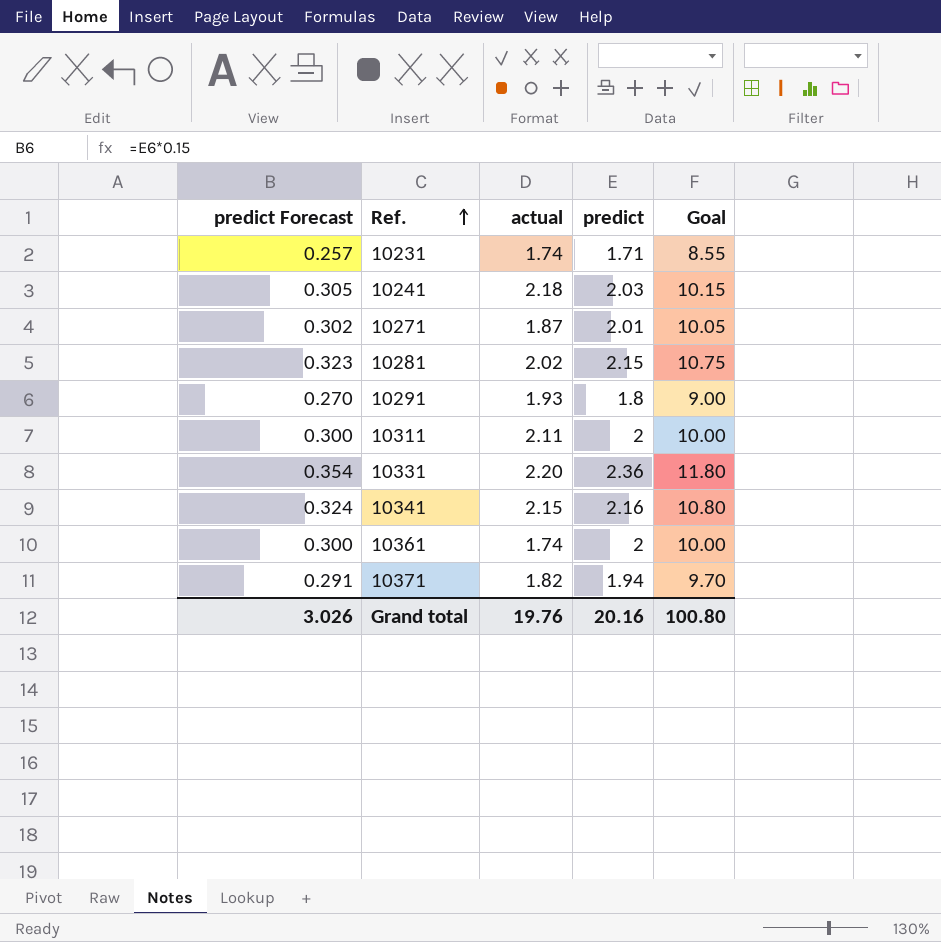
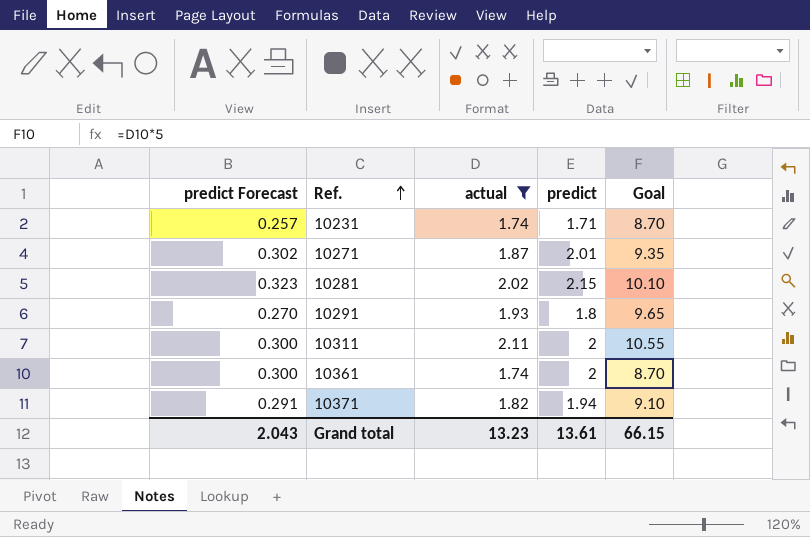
filter: none -> actual <= 2.11
column Goal | formula: [predict] * 5 -> [actual] * 5
Grand total | predict Forecast: 3.026 -> 2.043
Grand total | actual: 19.76 -> 13.23
Grand total | predict: 20.16 -> 13.61
Grand total | Goal: 100.80 -> 66.15

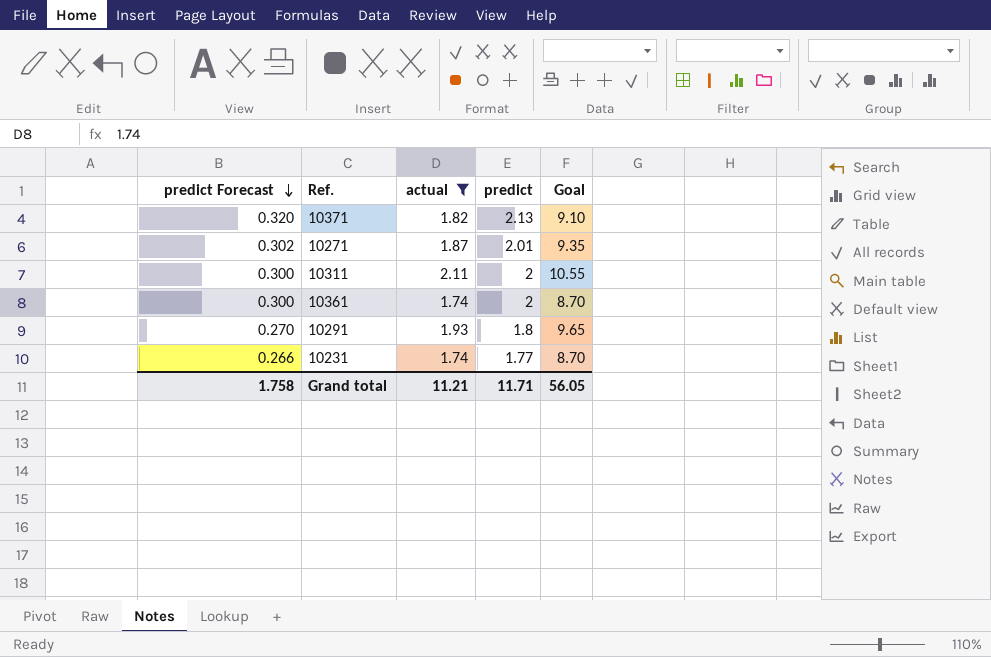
row order: Ref. ascending -> predict Forecast descending
row 10281: 0.323 | 2.02 | 2.15 | 10.10 -> none
10371 | predict Forecast: 0.291 -> 0.320
10371 | predict: 1.94 -> 2.13
10231 | predict Forecast: 0.257 -> 0.266
10231 | predict: 1.71 -> 1.77
Grand total | predict Forecast: 2.043 -> 1.758
Grand total | actual: 13.23 -> 11.21
Grand total | predict: 13.61 -> 11.71
Grand total | Goal: 66.15 -> 56.05

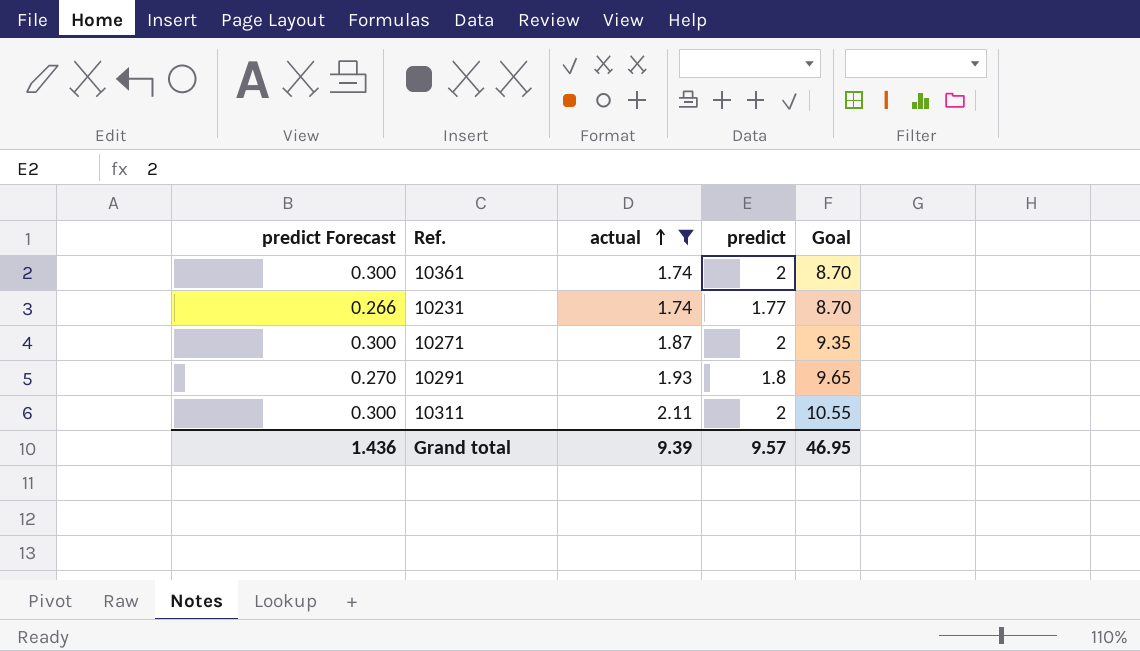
row order: predict Forecast descending -> actual ascending
row 10371: 0.320 | 1.82 | 2.13 | 9.10 -> none
10271 | predict Forecast: 0.302 -> 0.300
10271 | predict: 2.01 -> 2
Grand total | predict Forecast: 1.758 -> 1.436
Grand total | actual: 11.21 -> 9.39
Grand total | predict: 11.71 -> 9.57
Grand total | Goal: 56.05 -> 46.95

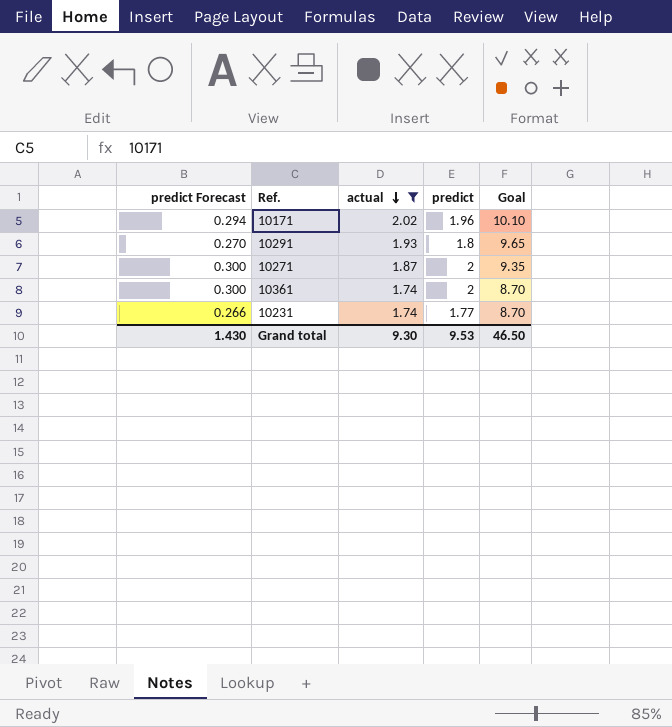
row order: actual ascending -> actual descending
row 10311: 0.300 | 2.11 | 2 | 10.55 -> none
row 10171: none -> 0.294 | 2.02 | 1.96 | 10.10
Grand total | predict Forecast: 1.436 -> 1.430
Grand total | actual: 9.39 -> 9.30
Grand total | predict: 9.57 -> 9.53
Grand total | Goal: 46.95 -> 46.50

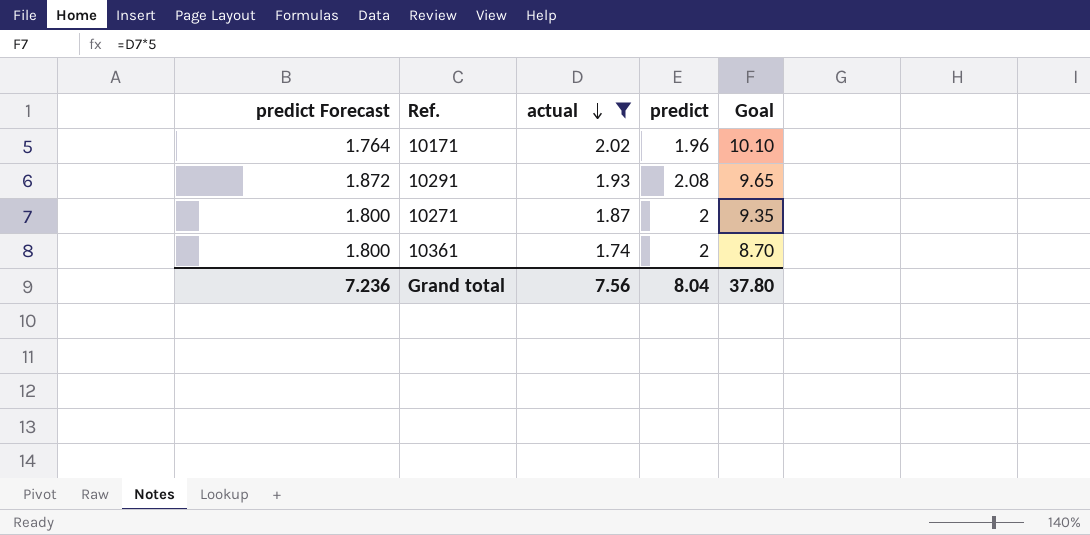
column predict Forecast | formula: [predict] * 0.15 -> [predict] * 0.9
row 10231: 0.266 | 1.74 | 1.77 | 8.70 -> none
10291 | predict: 1.8 -> 2.08
Grand total | predict Forecast: 1.430 -> 7.236
Grand total | actual: 9.30 -> 7.56
Grand total | predict: 9.53 -> 8.04
Grand total | Goal: 46.50 -> 37.80

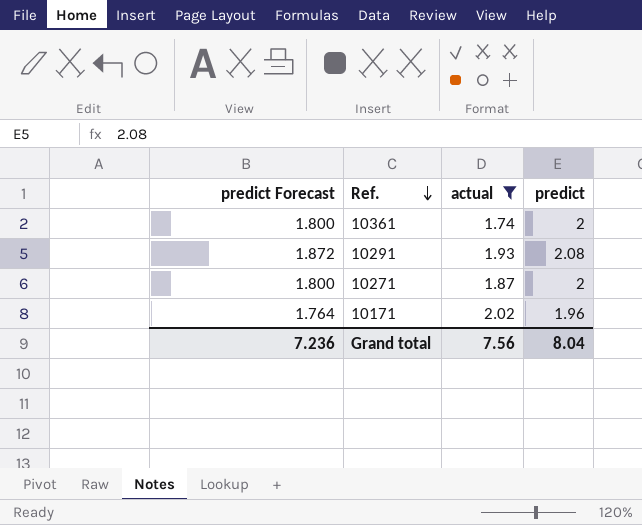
row order: actual descending -> Ref. descending
column Goal | formula: [actual] * 5 -> none

